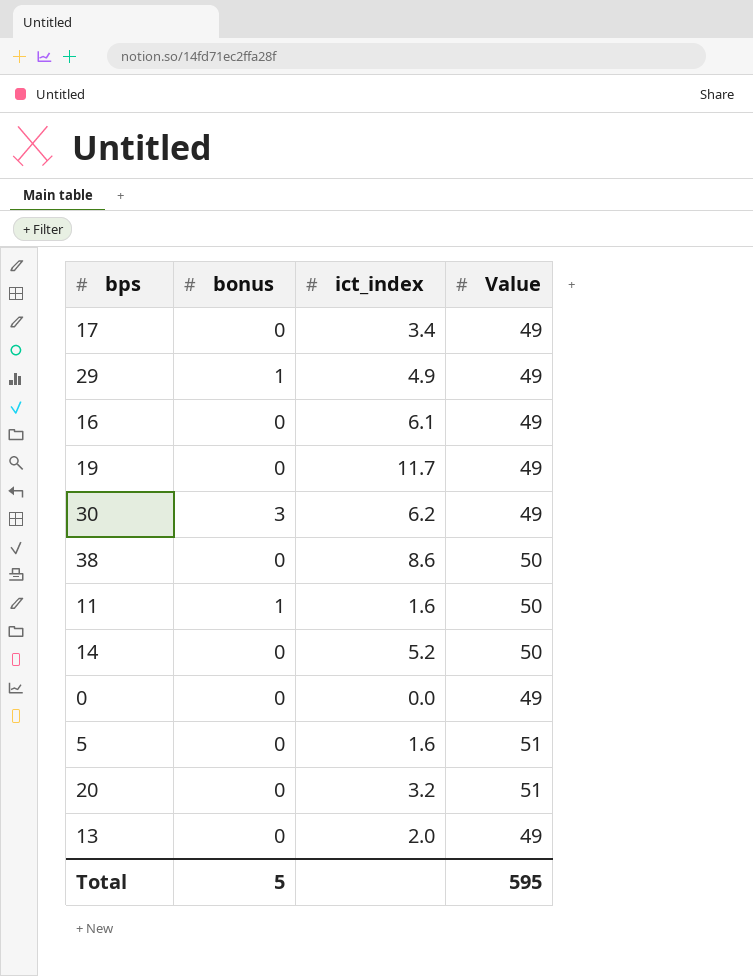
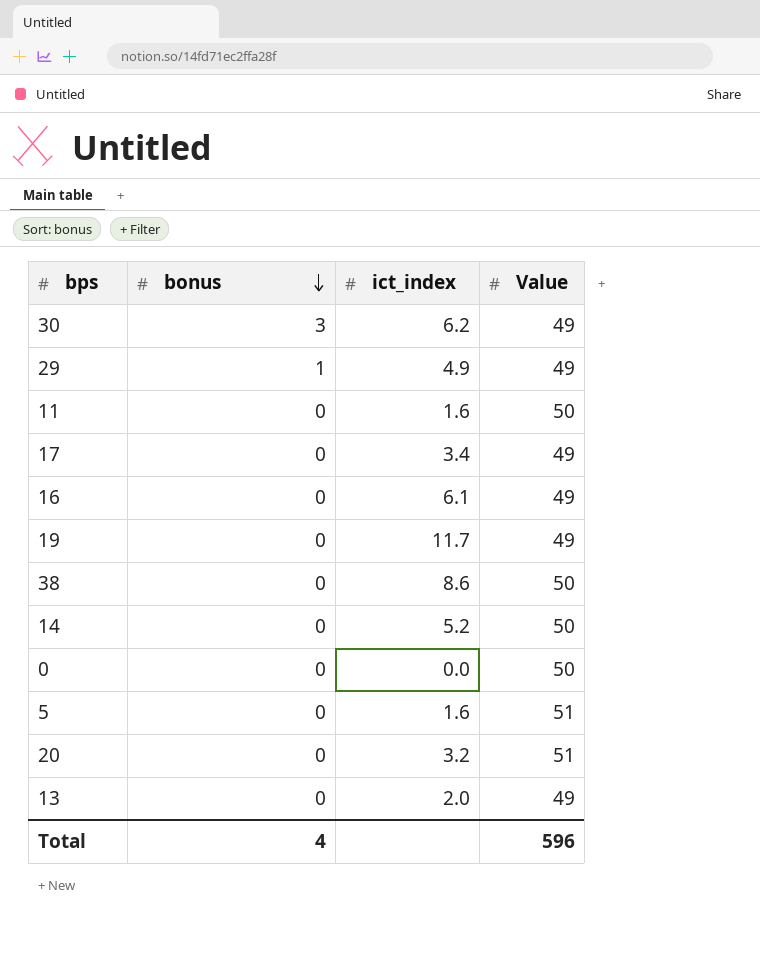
row order: none -> bonus descending
11 | bonus: 1 -> 0
0 | Value: 49 -> 50
Total | bonus: 5 -> 4
Total | Value: 595 -> 596

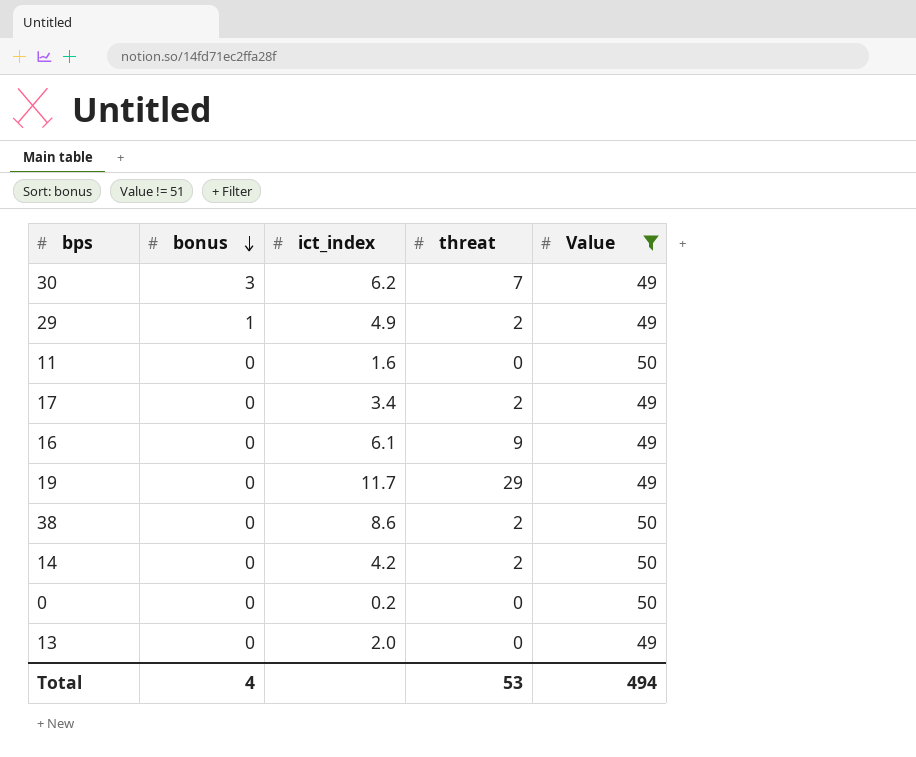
filter: none -> Value != 51
column threat | position: none -> 4
14 | ict_index: 5.2 -> 4.2
0 | ict_index: 0.0 -> 0.2
Total | Value: 596 -> 494

